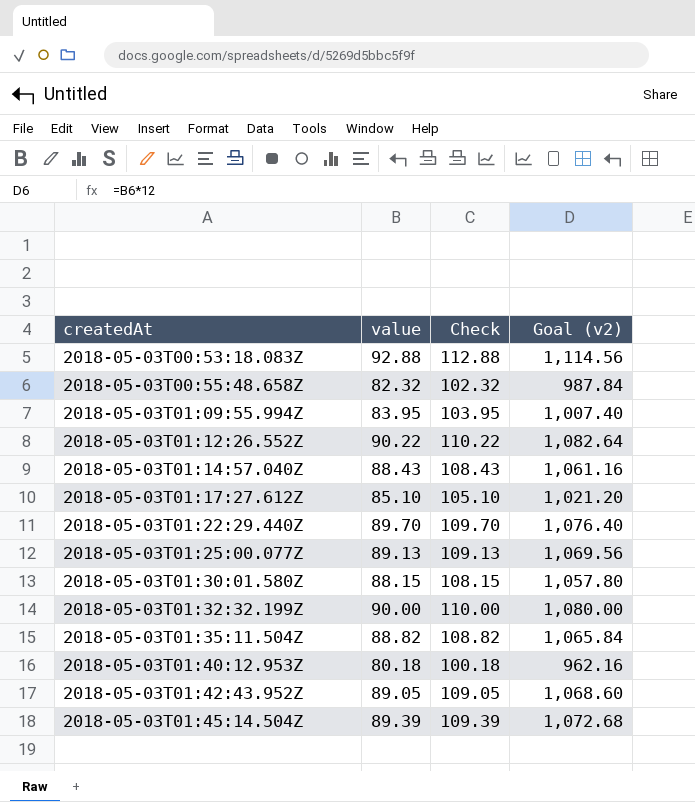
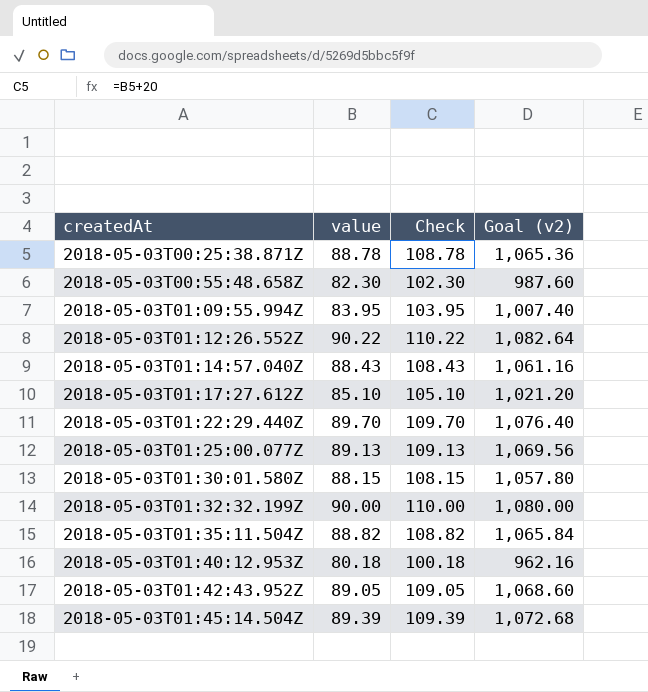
row 2018-05-03T00:53:18.083Z: 92.88 | 112.88 | 1,114.56 -> none
row 2018-05-03T00:25:38.871Z: none -> 88.78 | 108.78 | 1,065.36
2018-05-03T00:55:48.658Z | value: 82.32 -> 82.30
2018-05-03T00:55:48.658Z | Check: 102.32 -> 102.30
2018-05-03T00:55:48.658Z | Goal (v2): 987.84 -> 987.60

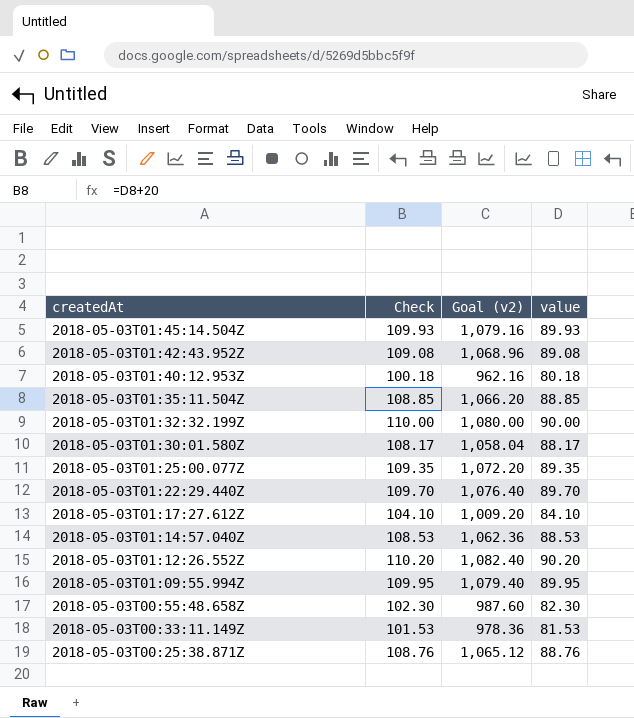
row order: createdAt ascending -> createdAt descending
column value | position: 2 -> 4
2018-05-03T01:45:14.504Z | Check: 109.39 -> 109.93
2018-05-03T01:45:14.504Z | Goal (v2): 1,072.68 -> 1,079.16
2018-05-03T01:45:14.504Z | value: 89.39 -> 89.93
2018-05-03T01:42:43.952Z | Check: 109.05 -> 109.08
2018-05-03T01:42:43.952Z | Goal (v2): 1,068.60 -> 1,068.96
2018-05-03T01:42:43.952Z | value: 89.05 -> 89.08
2018-05-03T01:35:11.504Z | Check: 108.82 -> 108.85
2018-05-03T01:35:11.504Z | Goal (v2): 1,065.84 -> 1,066.20
2018-05-03T01:35:11.504Z | value: 88.82 -> 88.85
2018-05-03T01:30:01.580Z | Check: 108.15 -> 108.17
2018-05-03T01:30:01.580Z | Goal (v2): 1,057.80 -> 1,058.04
2018-05-03T01:30:01.580Z | value: 88.15 -> 88.17
2018-05-03T01:25:00.077Z | Check: 109.13 -> 109.35
2018-05-03T01:25:00.077Z | Goal (v2): 1,069.56 -> 1,072.20
2018-05-03T01:25:00.077Z | value: 89.13 -> 89.35
2018-05-03T01:17:27.612Z | Check: 105.10 -> 104.10
2018-05-03T01:17:27.612Z | Goal (v2): 1,021.20 -> 1,009.20
2018-05-03T01:17:27.612Z | value: 85.10 -> 84.10
2018-05-03T01:14:57.040Z | Check: 108.43 -> 108.53
2018-05-03T01:14:57.040Z | Goal (v2): 1,061.16 -> 1,062.36
2018-05-03T01:14:57.040Z | value: 88.43 -> 88.53
2018-05-03T01:12:26.552Z | Check: 110.22 -> 110.20
2018-05-03T01:12:26.552Z | Goal (v2): 1,082.64 -> 1,082.40
2018-05-03T01:12:26.552Z | value: 90.22 -> 90.20
2018-05-03T01:09:55.994Z | Check: 103.95 -> 109.95
2018-05-03T01:09:55.994Z | Goal (v2): 1,007.40 -> 1,079.40
2018-05-03T01:09:55.994Z | value: 83.95 -> 89.95
row 2018-05-03T00:33:11.149Z: none -> 101.53 | 978.36 | 81.53
2018-05-03T00:25:38.871Z | Check: 108.78 -> 108.76
2018-05-03T00:25:38.871Z | Goal (v2): 1,065.36 -> 1,065.12
2018-05-03T00:25:38.871Z | value: 88.78 -> 88.76

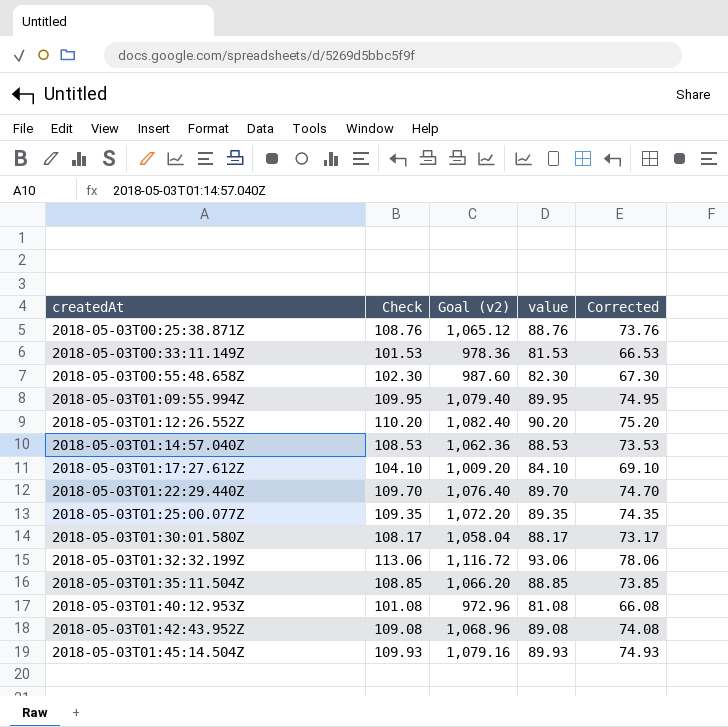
row order: createdAt descending -> createdAt ascending
column Corrected | formula: none -> [value] - 15
2018-05-03T01:32:32.199Z | Check: 110.00 -> 113.06
2018-05-03T01:32:32.199Z | Goal (v2): 1,080.00 -> 1,116.72
2018-05-03T01:32:32.199Z | value: 90.00 -> 93.06
2018-05-03T01:40:12.953Z | Check: 100.18 -> 101.08
2018-05-03T01:40:12.953Z | Goal (v2): 962.16 -> 972.96
2018-05-03T01:40:12.953Z | value: 80.18 -> 81.08

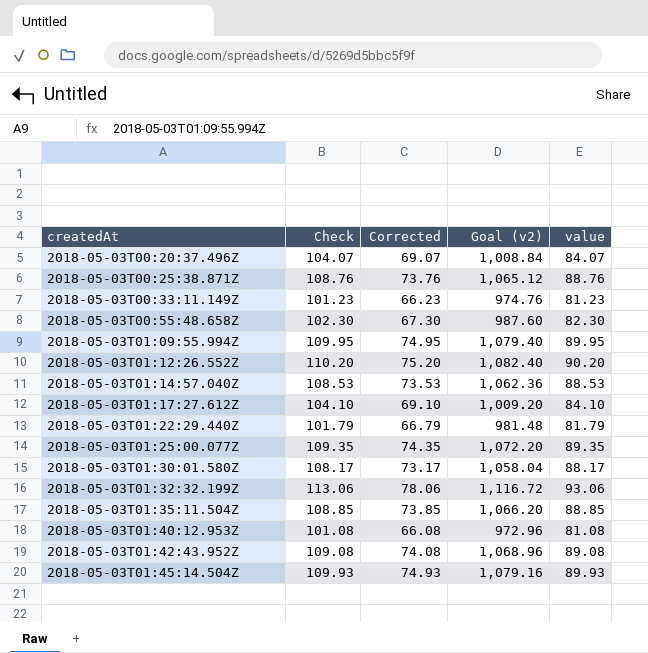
column Corrected | position: 5 -> 3
row 2018-05-03T00:20:37.496Z: none -> 104.07 | 69.07 | 1,008.84 | 84.07
2018-05-03T00:33:11.149Z | Check: 101.53 -> 101.23
2018-05-03T00:33:11.149Z | Corrected: 66.53 -> 66.23
2018-05-03T00:33:11.149Z | Goal (v2): 978.36 -> 974.76
2018-05-03T00:33:11.149Z | value: 81.53 -> 81.23
2018-05-03T01:22:29.440Z | Check: 109.70 -> 101.79
2018-05-03T01:22:29.440Z | Corrected: 74.70 -> 66.79
2018-05-03T01:22:29.440Z | Goal (v2): 1,076.40 -> 981.48
2018-05-03T01:22:29.440Z | value: 89.70 -> 81.79

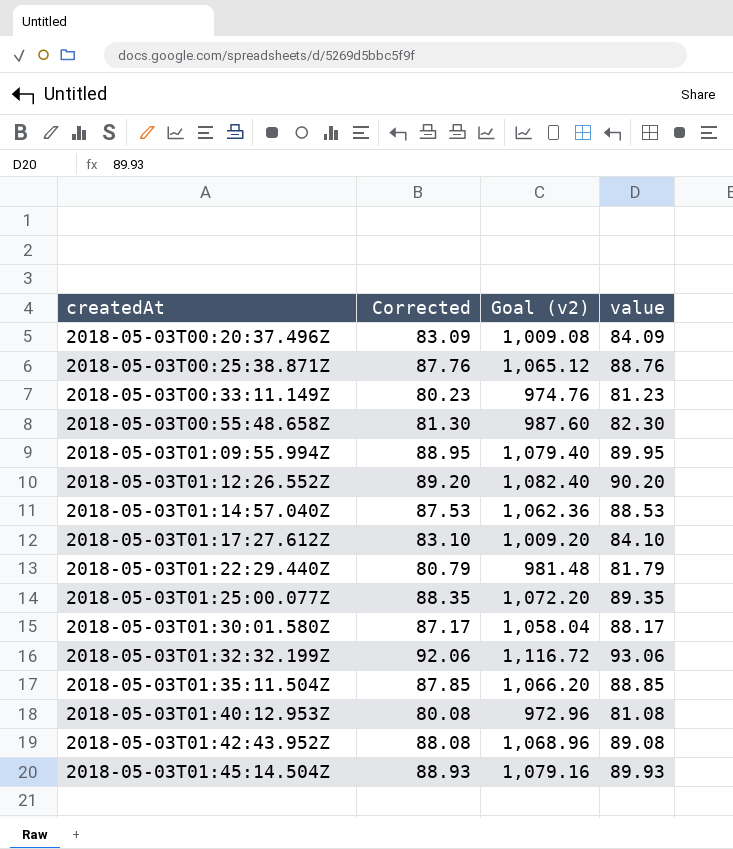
column Check | formula: [value] + 20 -> none
column Corrected | formula: [value] - 15 -> [value] - 1
2018-05-03T00:20:37.496Z | Goal (v2): 1,008.84 -> 1,009.08
2018-05-03T00:20:37.496Z | value: 84.07 -> 84.09

